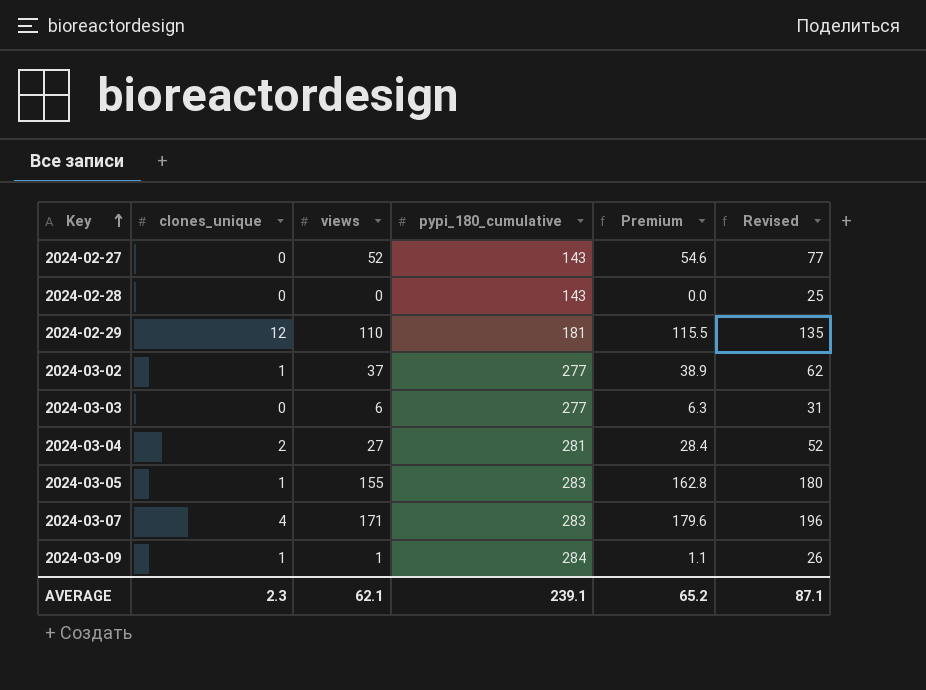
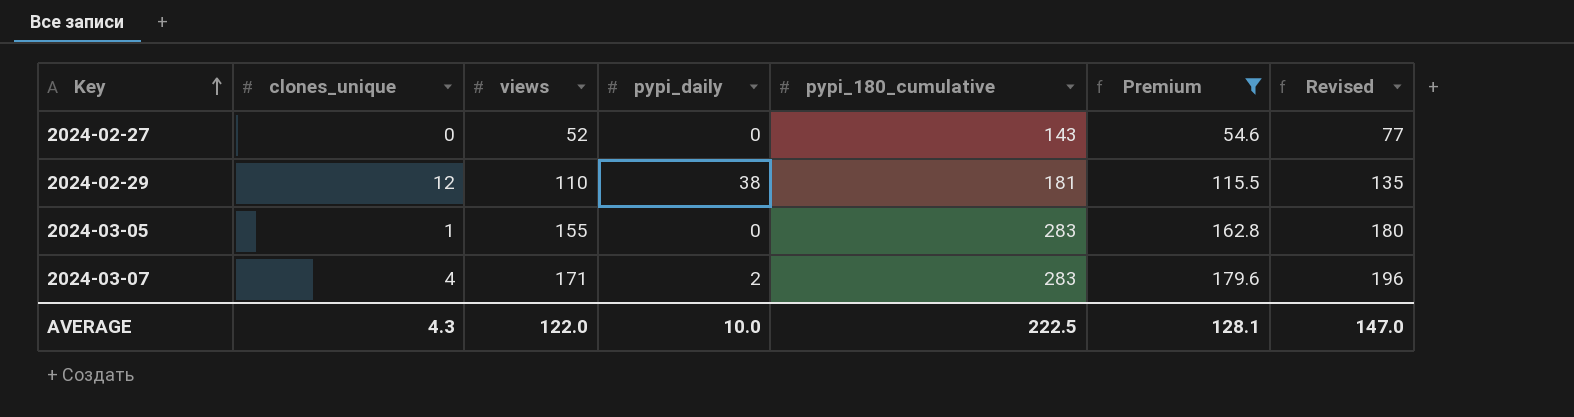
filter: none -> Premium >= 54.6
column pypi_daily | position: none -> 4
AVERAGE | clones_unique: 2.3 -> 4.3
AVERAGE | views: 62.1 -> 122.0
AVERAGE | pypi_180_cumulative: 239.1 -> 222.5
AVERAGE | Premium: 65.2 -> 128.1
AVERAGE | Revised: 87.1 -> 147.0

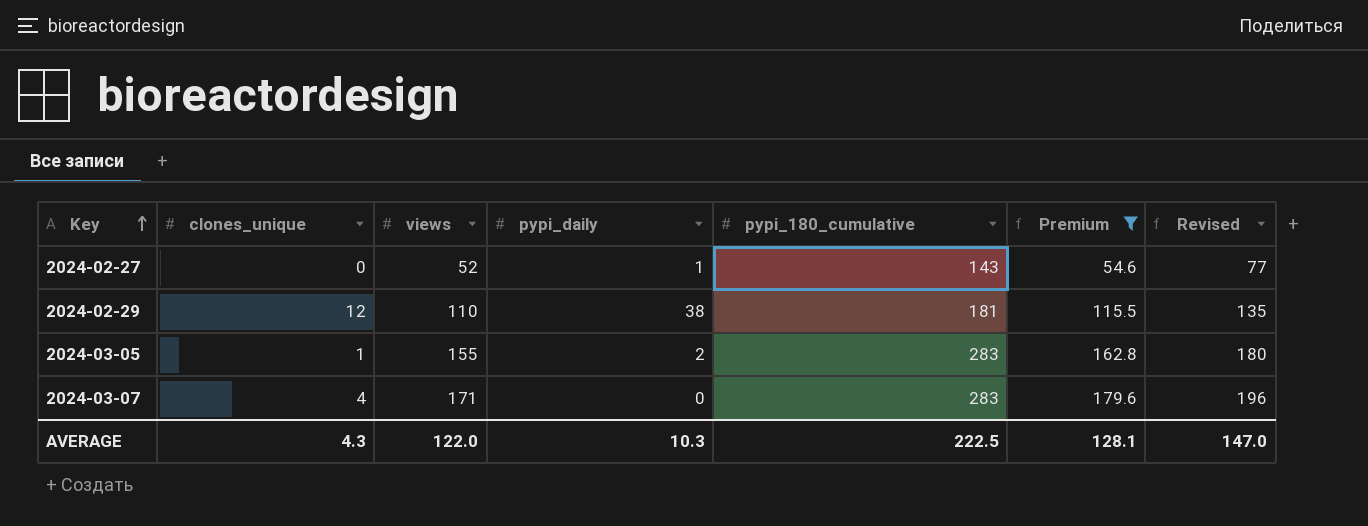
2024-02-27 | pypi_daily: 0 -> 1
2024-03-05 | pypi_daily: 0 -> 2
2024-03-07 | pypi_daily: 2 -> 0
AVERAGE | pypi_daily: 10.0 -> 10.3

